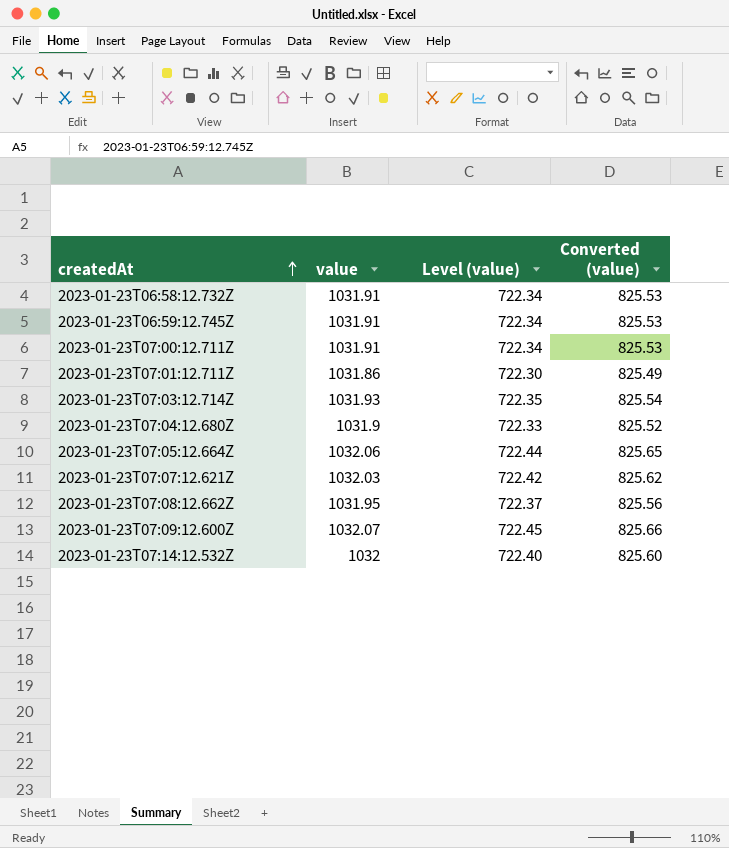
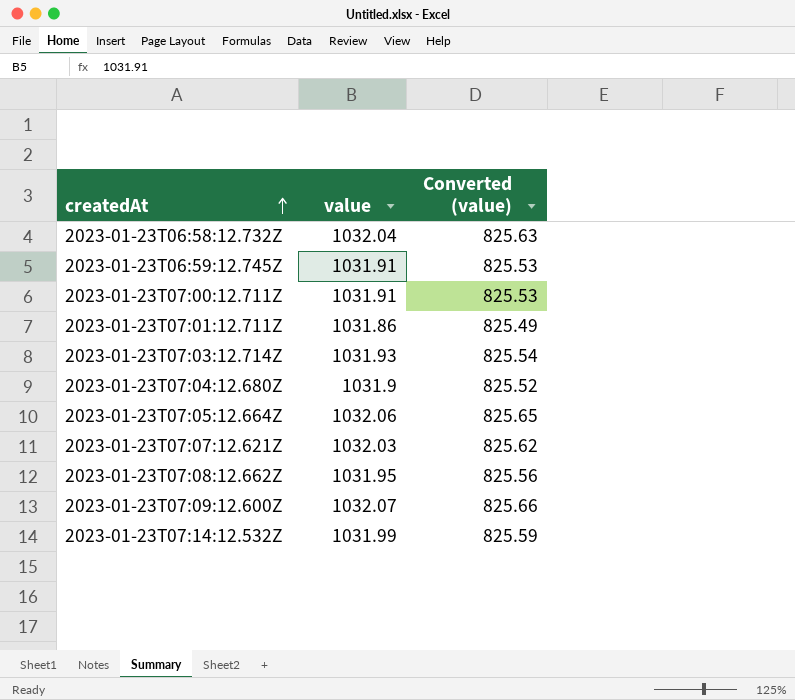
column Level (value) | formula: [value] * 0.7 -> none
2023-01-23T06:58:12.732Z | value: 1031.91 -> 1032.04
2023-01-23T06:58:12.732Z | Converted (value): 825.53 -> 825.63
2023-01-23T07:14:12.532Z | value: 1032 -> 1031.99
2023-01-23T07:14:12.532Z | Converted (value): 825.60 -> 825.59

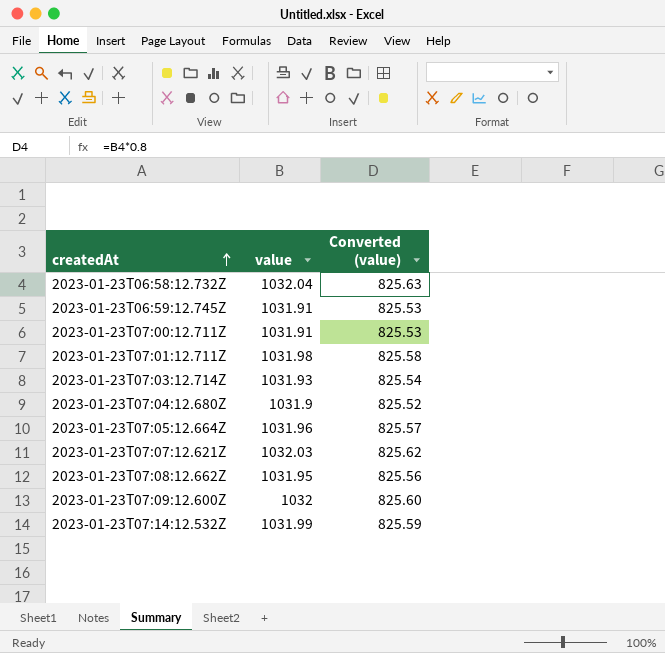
2023-01-23T07:01:12.711Z | value: 1031.86 -> 1031.98
2023-01-23T07:01:12.711Z | Converted (value): 825.49 -> 825.58
2023-01-23T07:05:12.664Z | value: 1032.06 -> 1031.96
2023-01-23T07:05:12.664Z | Converted (value): 825.65 -> 825.57
2023-01-23T07:09:12.600Z | value: 1032.07 -> 1032
2023-01-23T07:09:12.600Z | Converted (value): 825.66 -> 825.60

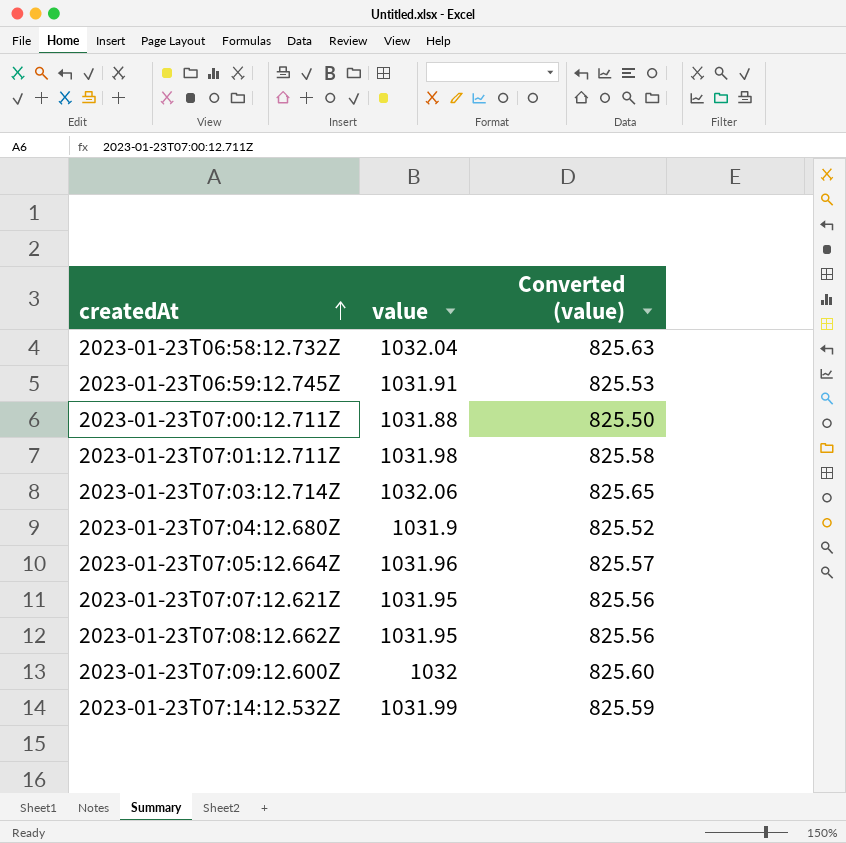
2023-01-23T07:00:12.711Z | value: 1031.91 -> 1031.88
2023-01-23T07:00:12.711Z | Converted (value): 825.53 -> 825.50
2023-01-23T07:03:12.714Z | value: 1031.93 -> 1032.06
2023-01-23T07:03:12.714Z | Converted (value): 825.54 -> 825.65
2023-01-23T07:07:12.621Z | value: 1032.03 -> 1031.95
2023-01-23T07:07:12.621Z | Converted (value): 825.62 -> 825.56

